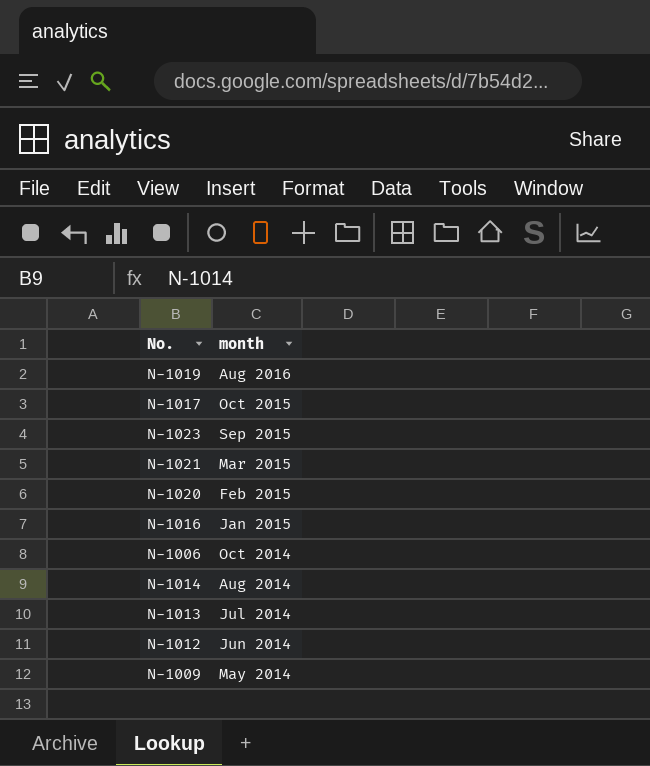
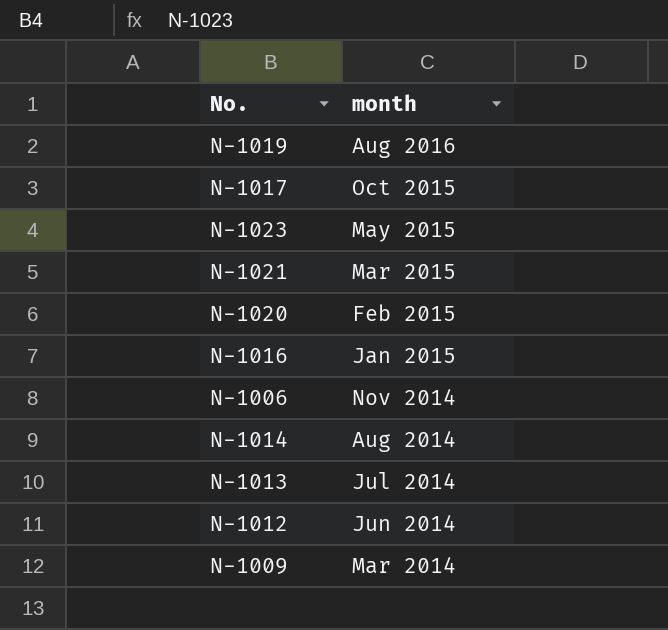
N-1023 | month: Sep 2015 -> May 2015
N-1006 | month: Oct 2014 -> Nov 2014
N-1009 | month: May 2014 -> Mar 2014

